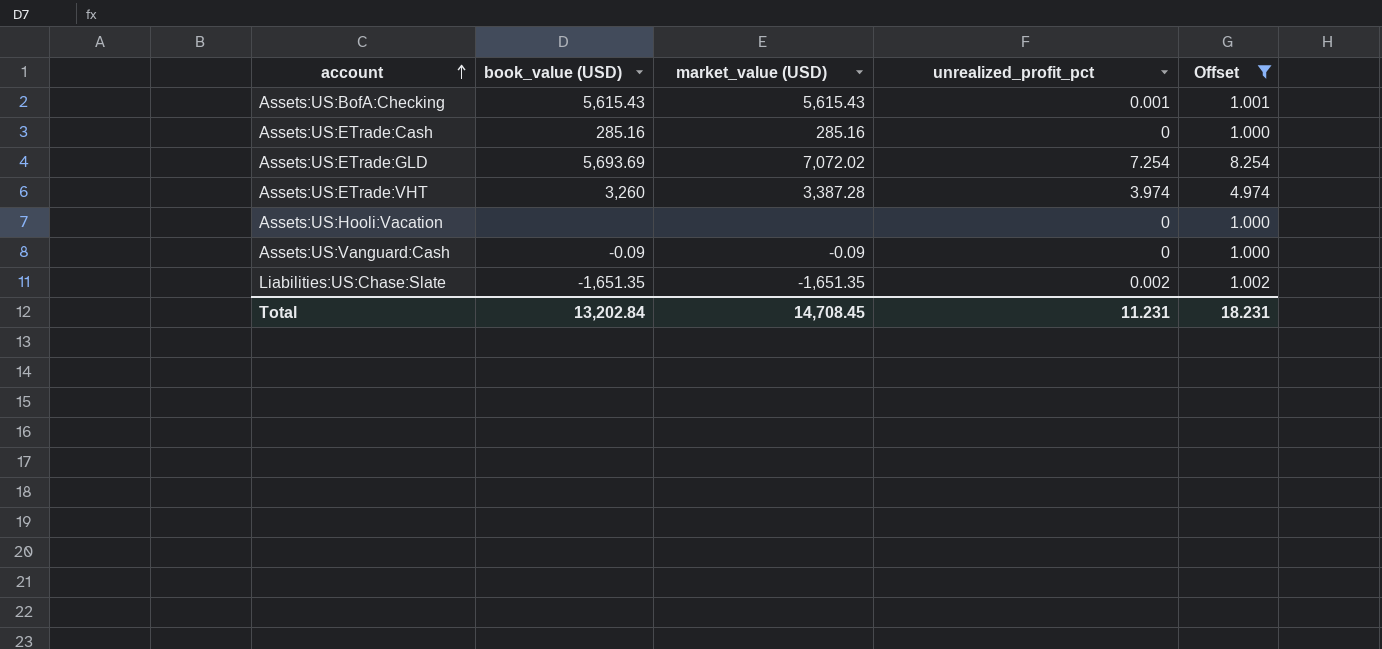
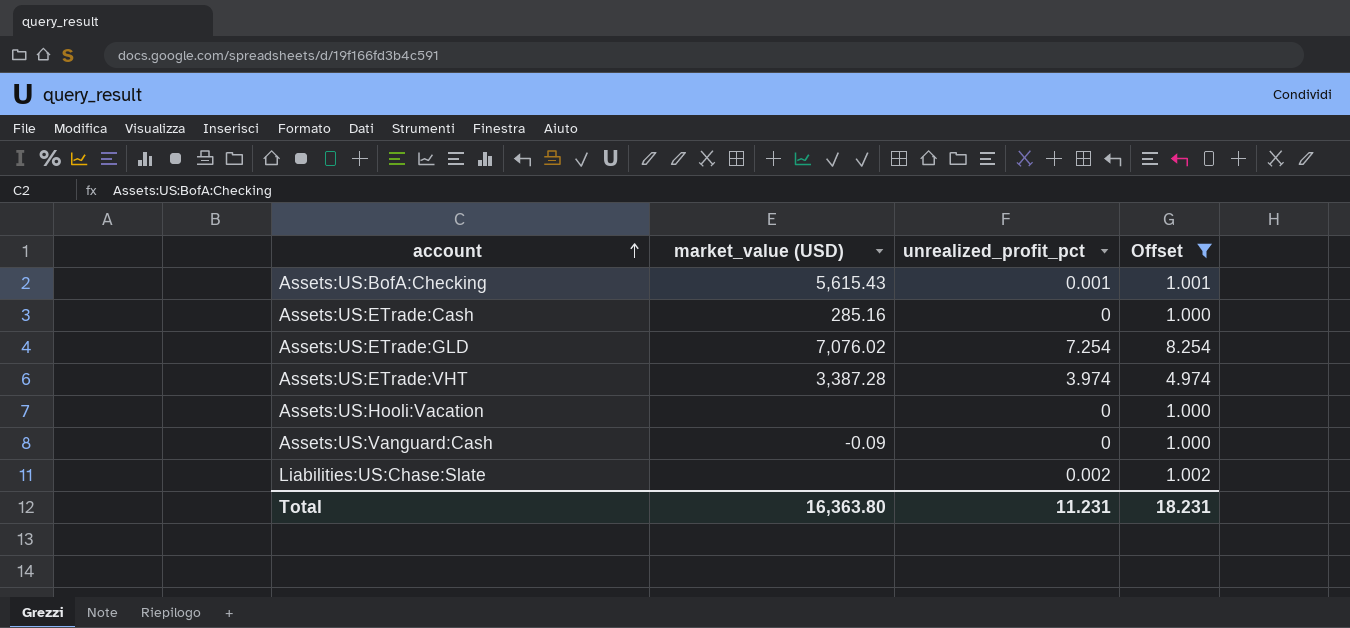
column book_value (USD) | position: 2 -> none
Assets:US:ETrade:GLD | market_value (USD): 7,072.02 -> 7,076.02
Liabilities:US:Chase:Slate | market_value (USD): -1,651.35 -> none
Total | market_value (USD): 14,708.45 -> 16,363.80

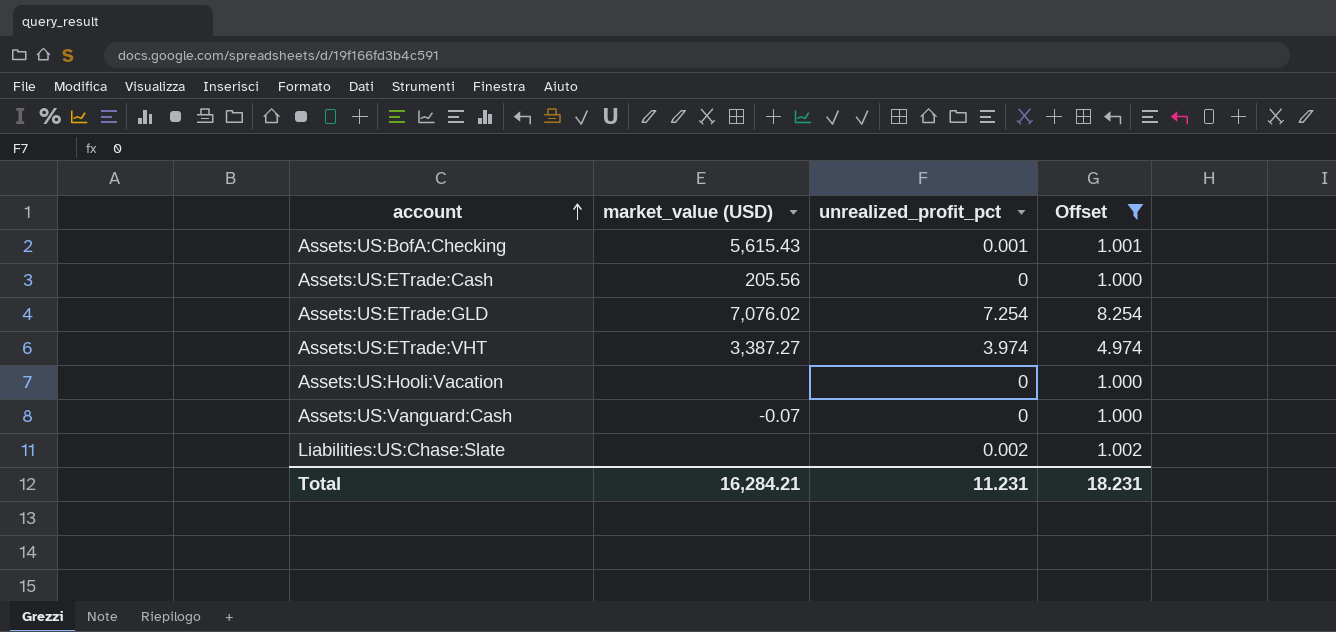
Assets:US:ETrade:Cash | market_value (USD): 285.16 -> 205.56
Assets:US:ETrade:VHT | market_value (USD): 3,387.28 -> 3,387.27
Assets:US:Vanguard:Cash | market_value (USD): -0.09 -> -0.07
Total | market_value (USD): 16,363.80 -> 16,284.21

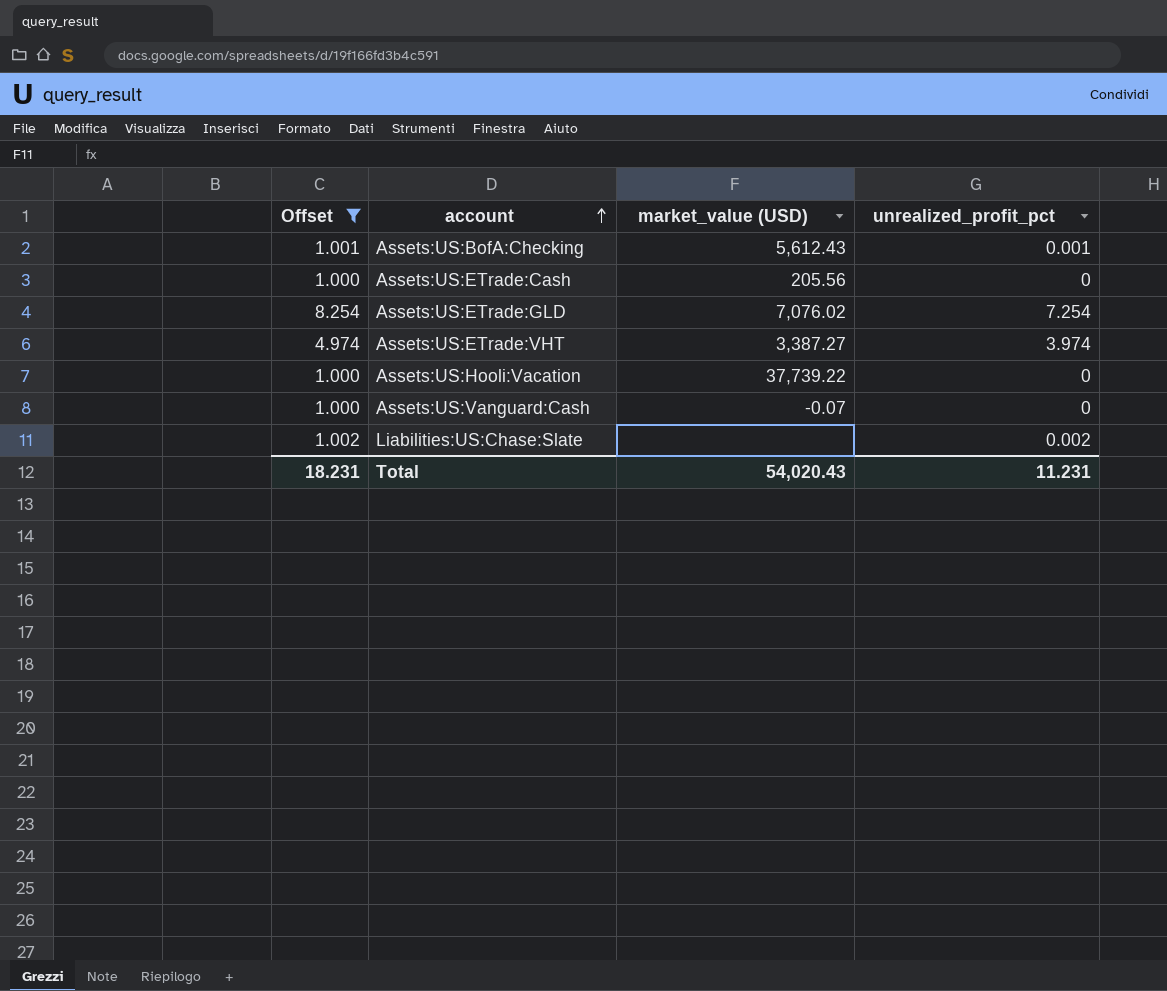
column Offset | position: 4 -> 1
Assets:US:BofA:Checking | market_value (USD): 5,615.43 -> 5,612.43
Assets:US:Hooli:Vacation | market_value (USD): none -> 37,739.22
Total | market_value (USD): 16,284.21 -> 54,020.43

